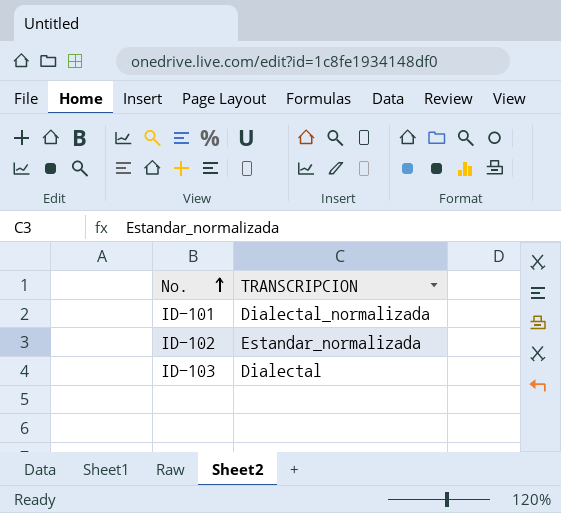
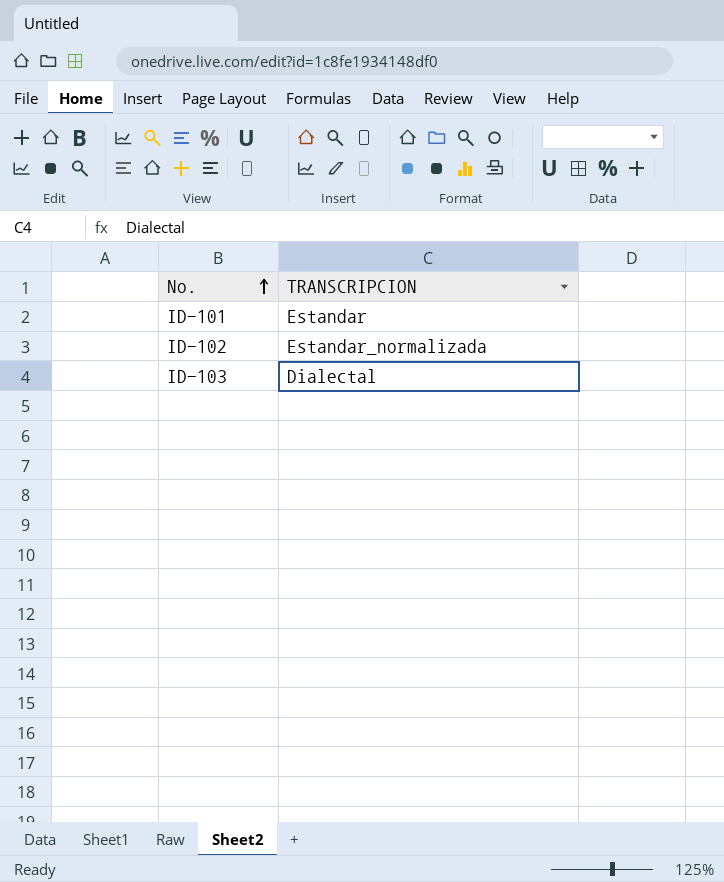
ID-101 | TRANSCRIPCION: Dialectal_normalizada -> Estandar

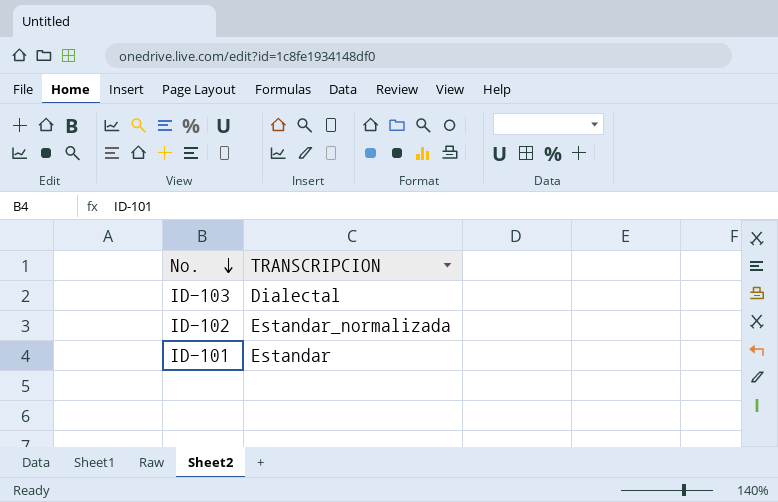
row order: No. ascending -> No. descending

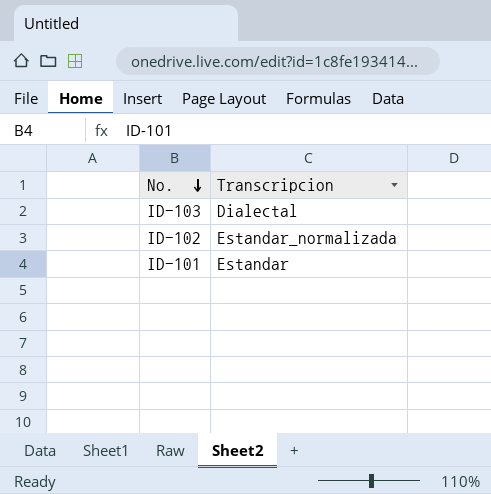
column name: TRANSCRIPCION -> Transcripcion

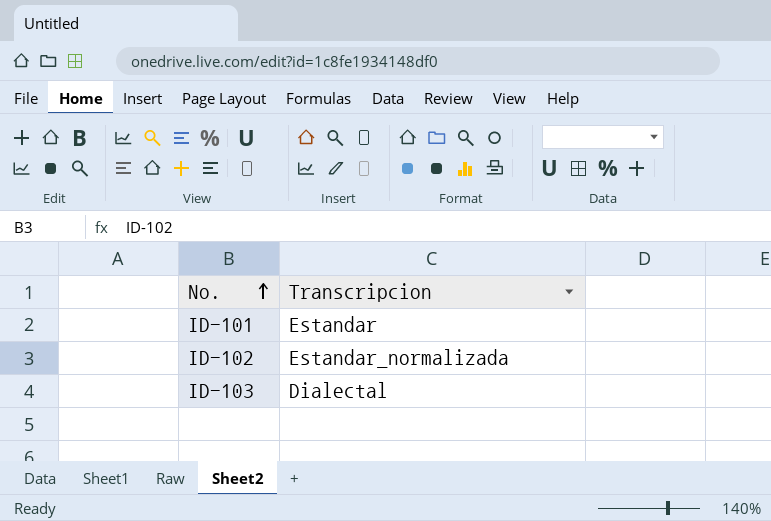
row order: No. descending -> No. ascending

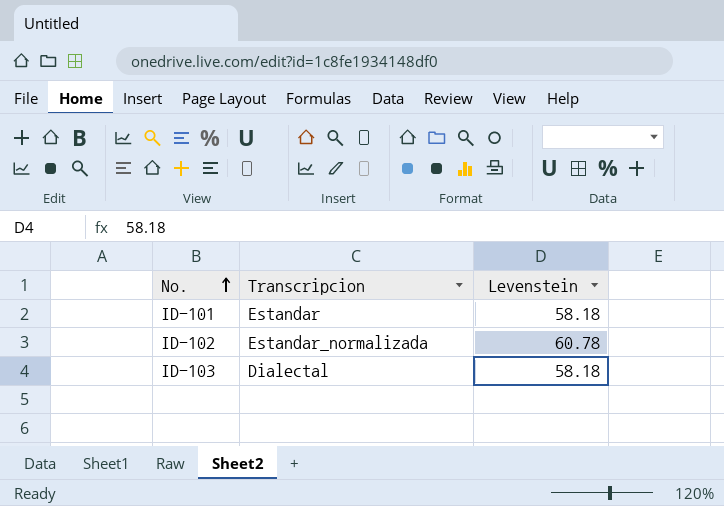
column Levenstein | position: none -> 3

